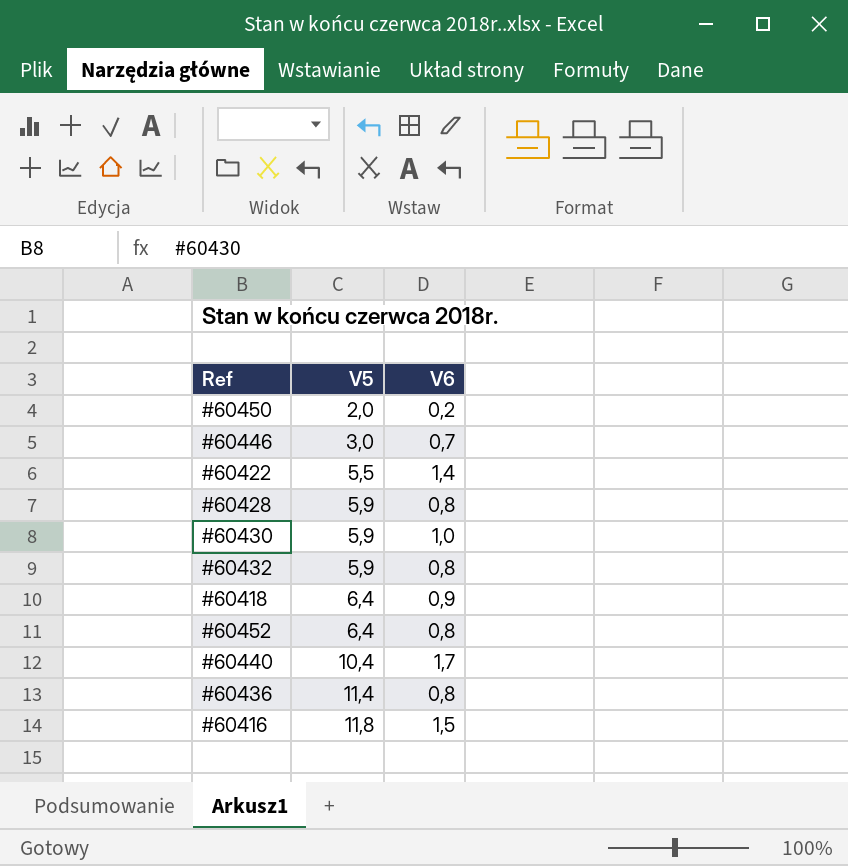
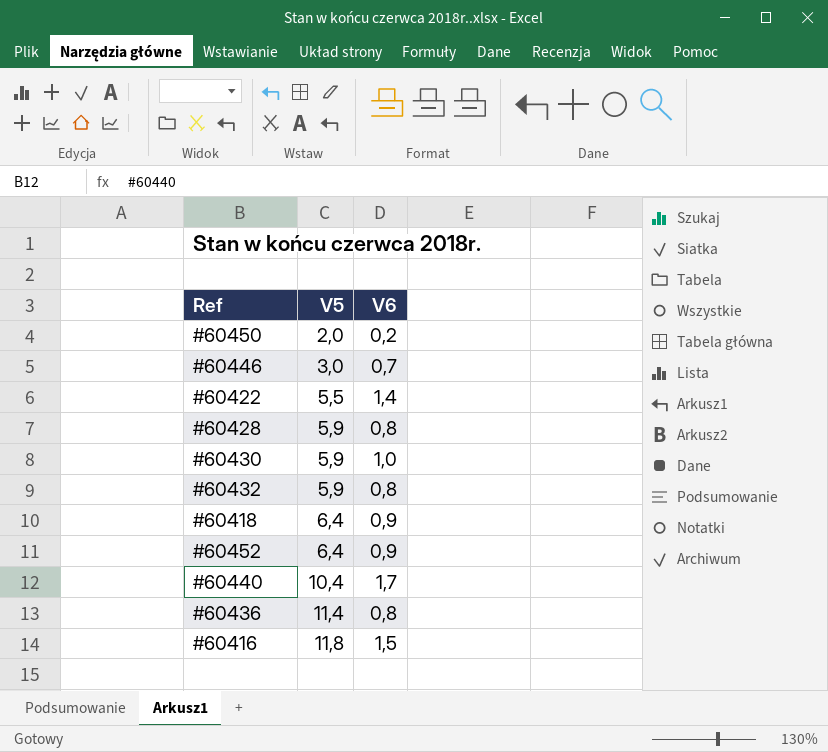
#60452 | V6: 0,8 -> 0,9

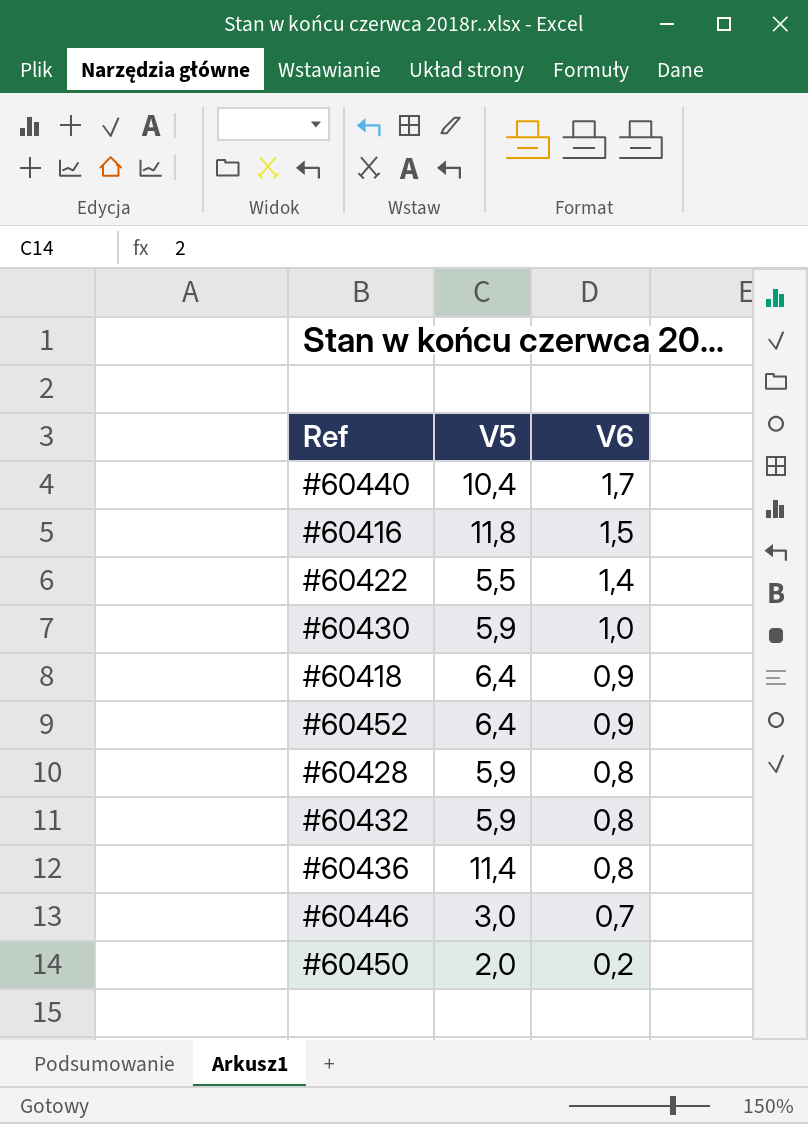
row order: V5 ascending -> V6 descending

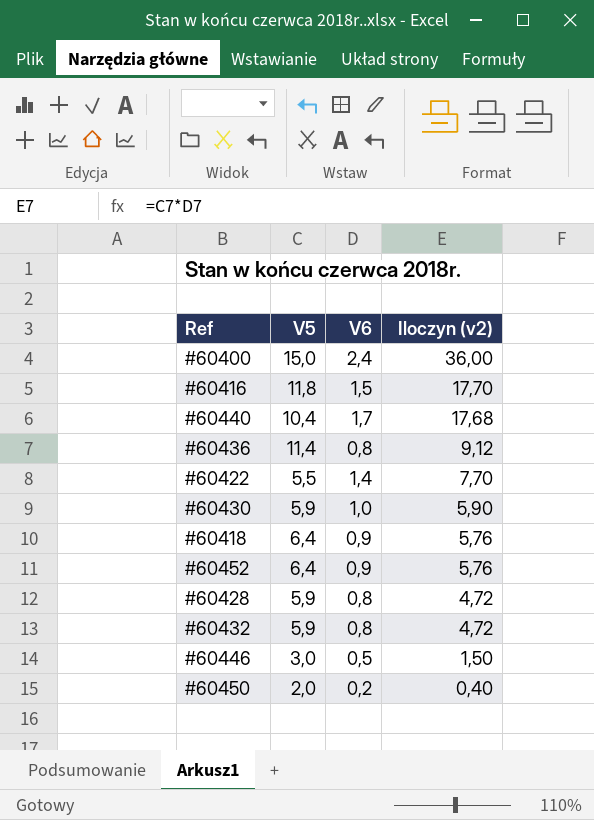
row order: V6 descending -> Iloczyn (v2) descending
column Iloczyn (v2) | formula: none -> [V5] * [V6]
row #60400: none -> 15,0 | 2,4 | 36,00
#60446 | V6: 0,7 -> 0,5

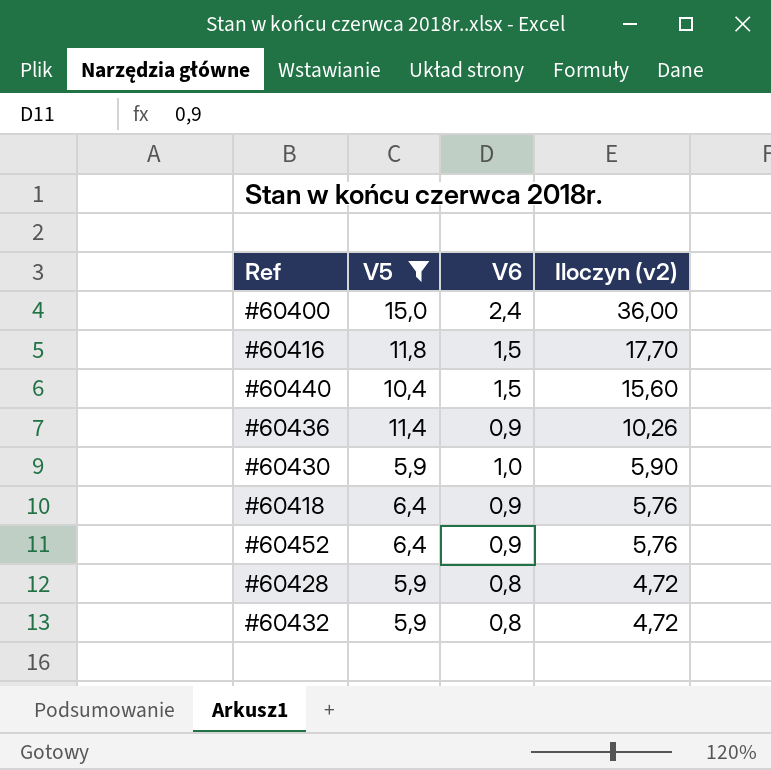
filter: none -> V5 >= 5,9
#60440 | V6: 1,7 -> 1,5
#60440 | Iloczyn (v2): 17,68 -> 15,60
#60436 | V6: 0,8 -> 0,9
#60436 | Iloczyn (v2): 9,12 -> 10,26

